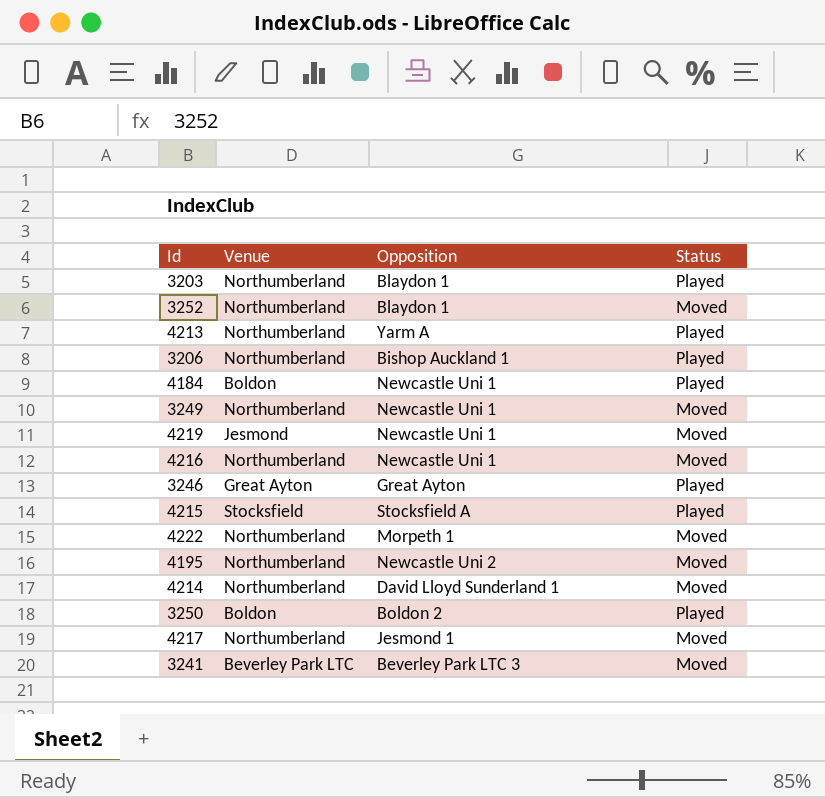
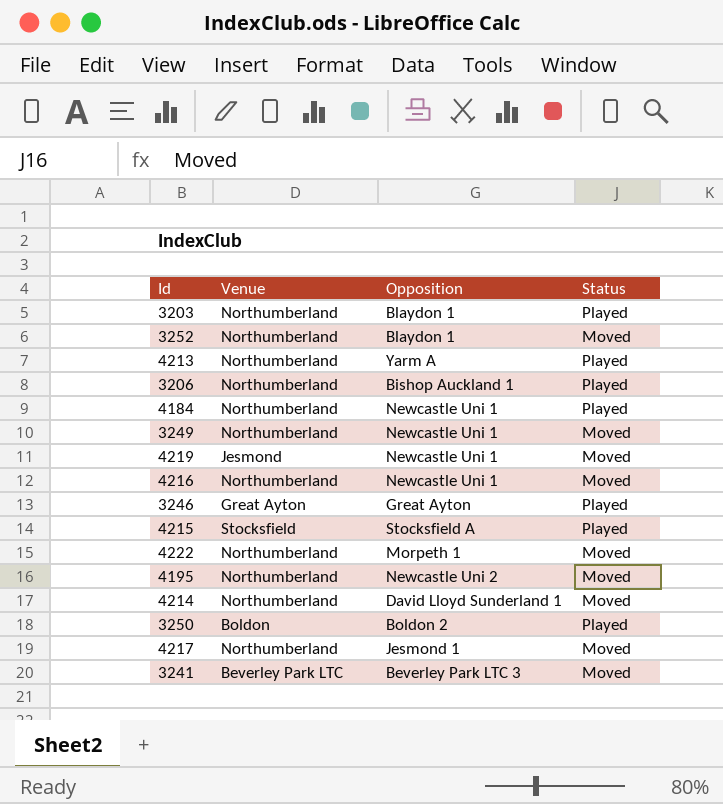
4184 | Venue: Boldon -> Northumberland

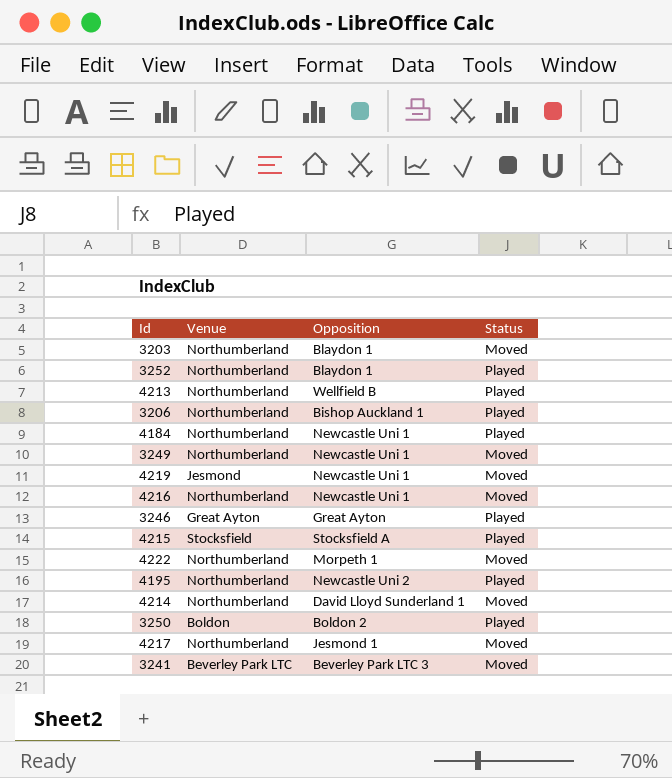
3203 | Status: Played -> Moved
3252 | Status: Moved -> Played
4213 | Opposition: Yarm A -> Wellfield B
4195 | Status: Moved -> Played

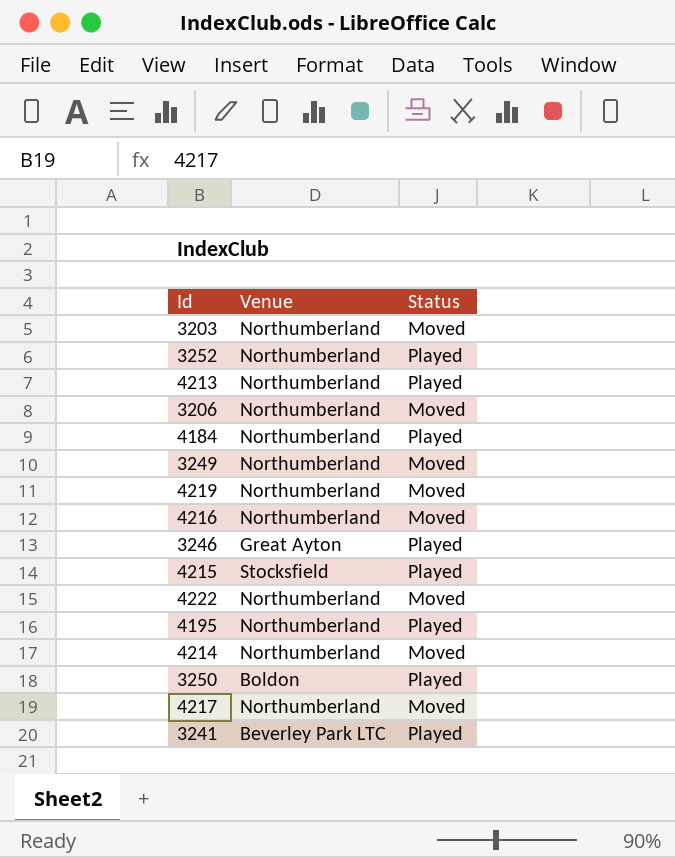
column Opposition | position: 3 -> none
3206 | Status: Played -> Moved
4219 | Venue: Jesmond -> Northumberland
3241 | Status: Moved -> Played

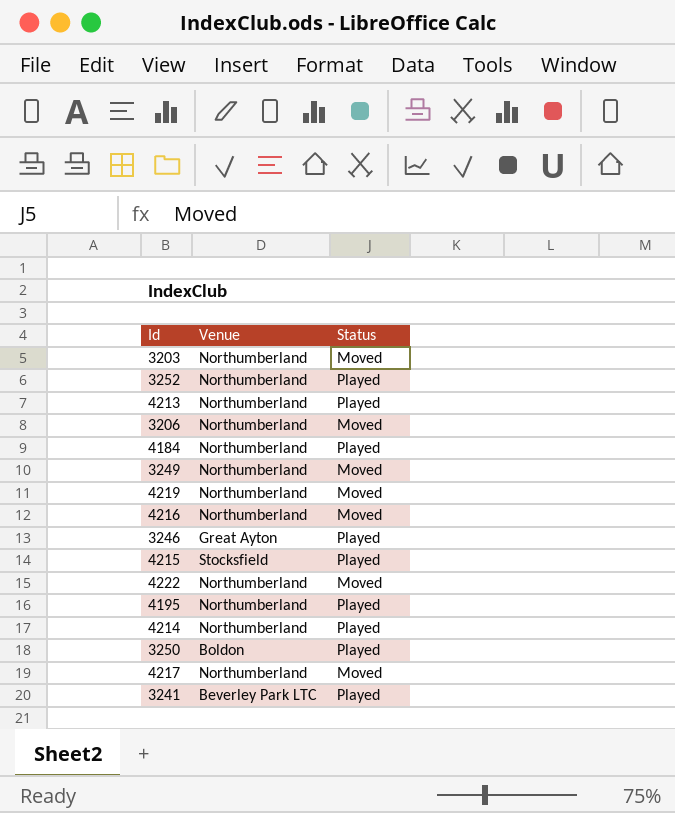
4214 | Status: Moved -> Played

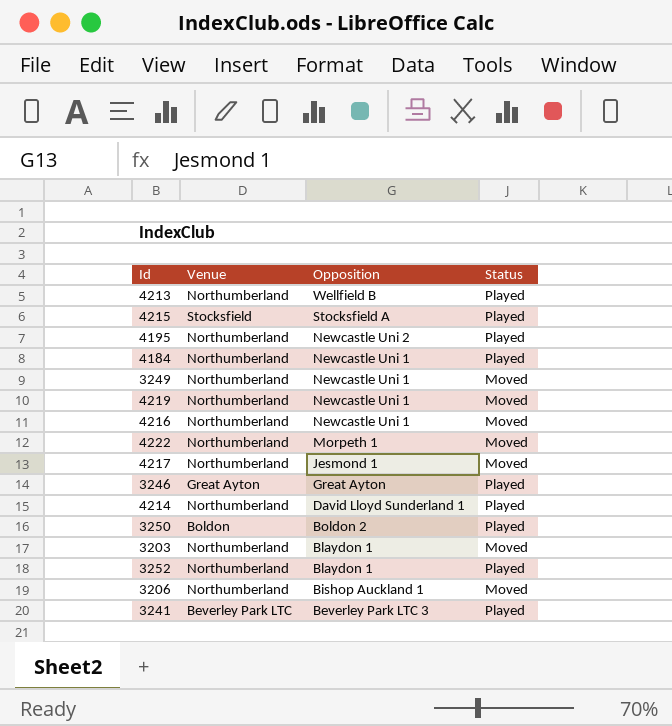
row order: none -> Opposition descending
column Opposition | position: none -> 3

